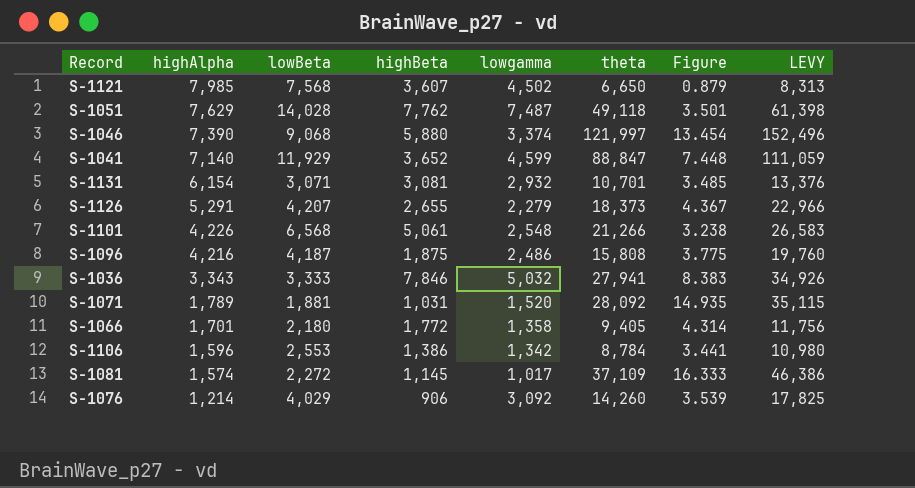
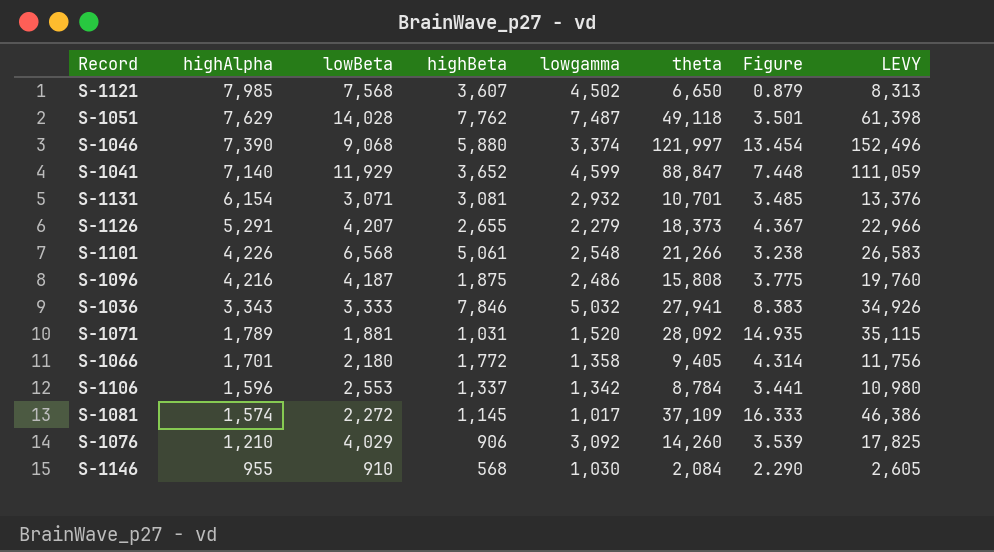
S-1106 | highBeta: 1,386 -> 1,337
S-1076 | highAlpha: 1,214 -> 1,210
row S-1146: none -> 955 | 910 | 568 | 1,030 | 2,084 | 2.290 | 2,605

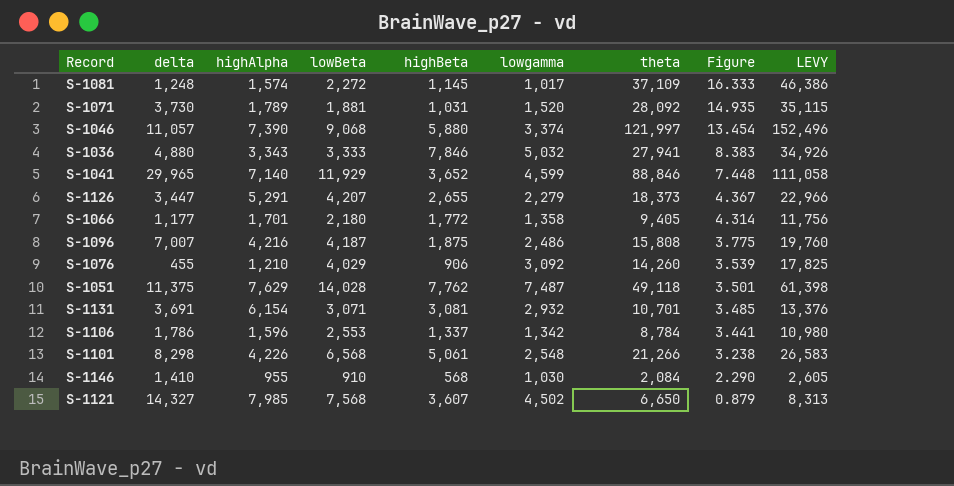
row order: highAlpha descending -> Figure descending
column delta | position: none -> 2
S-1041 | theta: 88,847 -> 88,846
S-1041 | LEVY: 111,059 -> 111,058

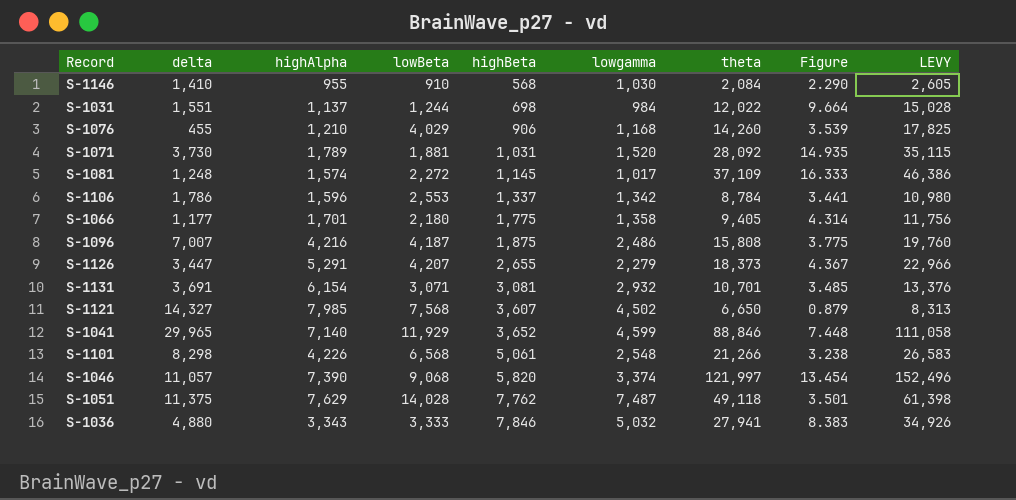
row order: Figure descending -> highBeta ascending
row S-1031: none -> 1,551 | 1,137 | 1,244 | 698 | 984 | 12,022 | 9.664 | 15,028
S-1076 | lowgamma: 3,092 -> 1,168
S-1066 | highBeta: 1,772 -> 1,775
S-1046 | highBeta: 5,880 -> 5,820

